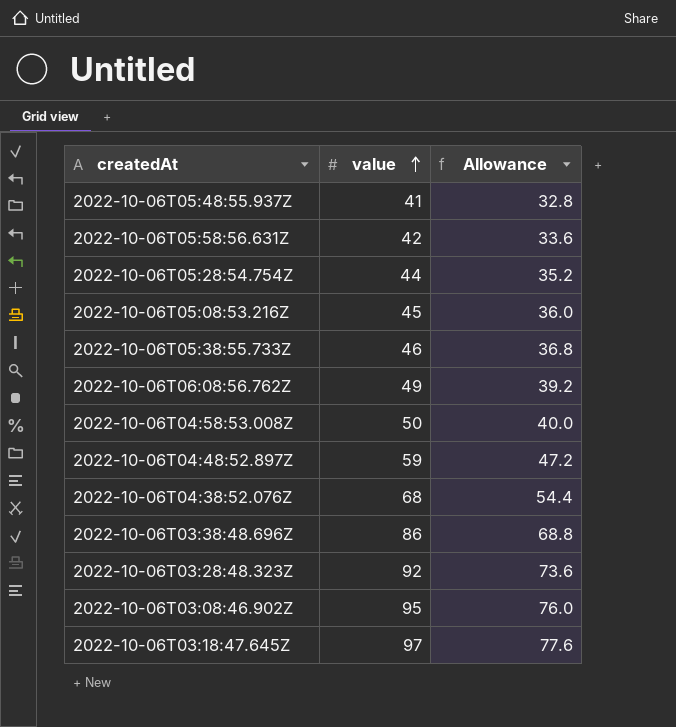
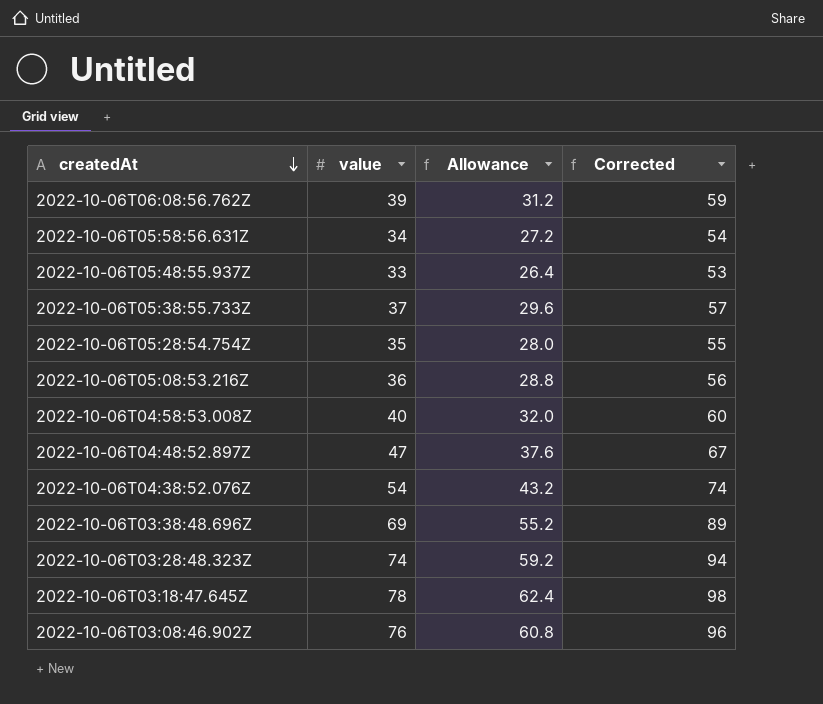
row order: value ascending -> createdAt descending
column Corrected | formula: none -> [value] + 20
2022-10-06T06:08:56.762Z | value: 49 -> 39
2022-10-06T06:08:56.762Z | Allowance: 39.2 -> 31.2
2022-10-06T05:58:56.631Z | value: 42 -> 34
2022-10-06T05:58:56.631Z | Allowance: 33.6 -> 27.2
2022-10-06T05:48:55.937Z | value: 41 -> 33
2022-10-06T05:48:55.937Z | Allowance: 32.8 -> 26.4
2022-10-06T05:38:55.733Z | value: 46 -> 37
2022-10-06T05:38:55.733Z | Allowance: 36.8 -> 29.6
2022-10-06T05:28:54.754Z | value: 44 -> 35
2022-10-06T05:28:54.754Z | Allowance: 35.2 -> 28.0
2022-10-06T05:08:53.216Z | value: 45 -> 36
2022-10-06T05:08:53.216Z | Allowance: 36.0 -> 28.8
2022-10-06T04:58:53.008Z | value: 50 -> 40
2022-10-06T04:58:53.008Z | Allowance: 40.0 -> 32.0
2022-10-06T04:48:52.897Z | value: 59 -> 47
2022-10-06T04:48:52.897Z | Allowance: 47.2 -> 37.6
2022-10-06T04:38:52.076Z | value: 68 -> 54
2022-10-06T04:38:52.076Z | Allowance: 54.4 -> 43.2
2022-10-06T03:38:48.696Z | value: 86 -> 69
2022-10-06T03:38:48.696Z | Allowance: 68.8 -> 55.2
2022-10-06T03:28:48.323Z | value: 92 -> 74
2022-10-06T03:28:48.323Z | Allowance: 73.6 -> 59.2
2022-10-06T03:18:47.645Z | value: 97 -> 78
2022-10-06T03:18:47.645Z | Allowance: 77.6 -> 62.4
2022-10-06T03:08:46.902Z | value: 95 -> 76
2022-10-06T03:08:46.902Z | Allowance: 76.0 -> 60.8

